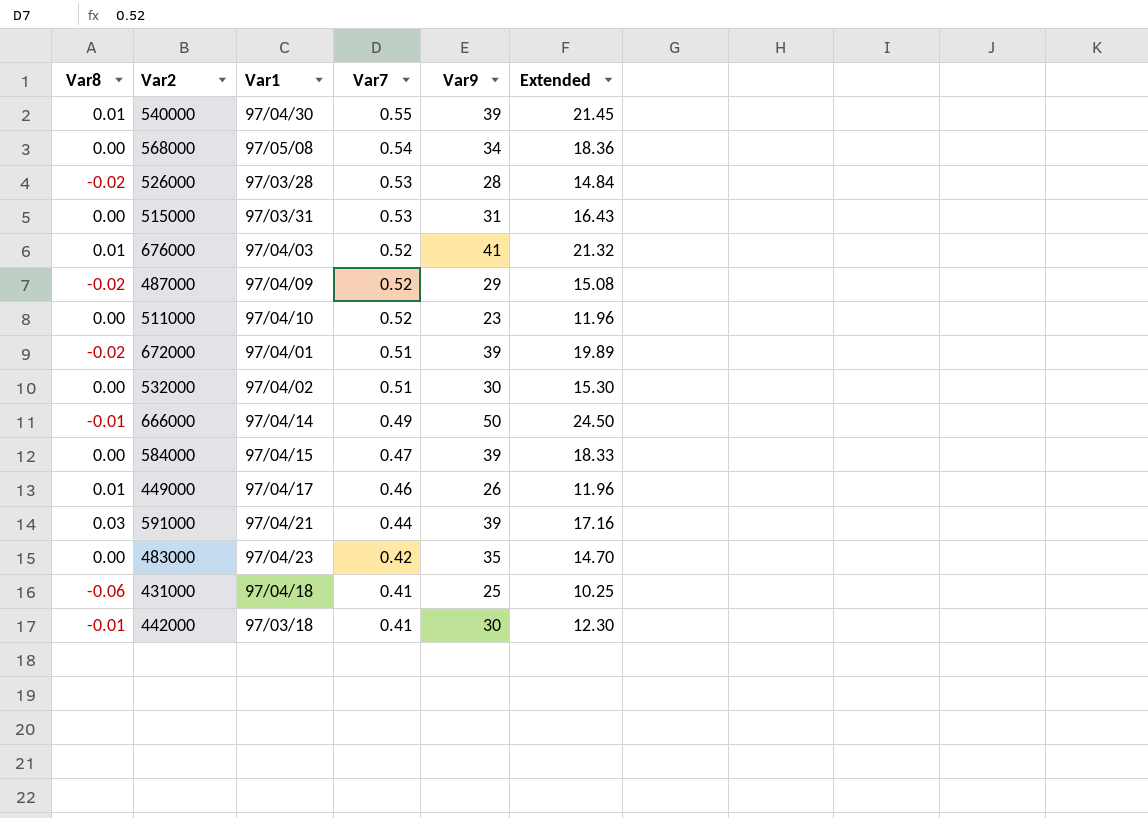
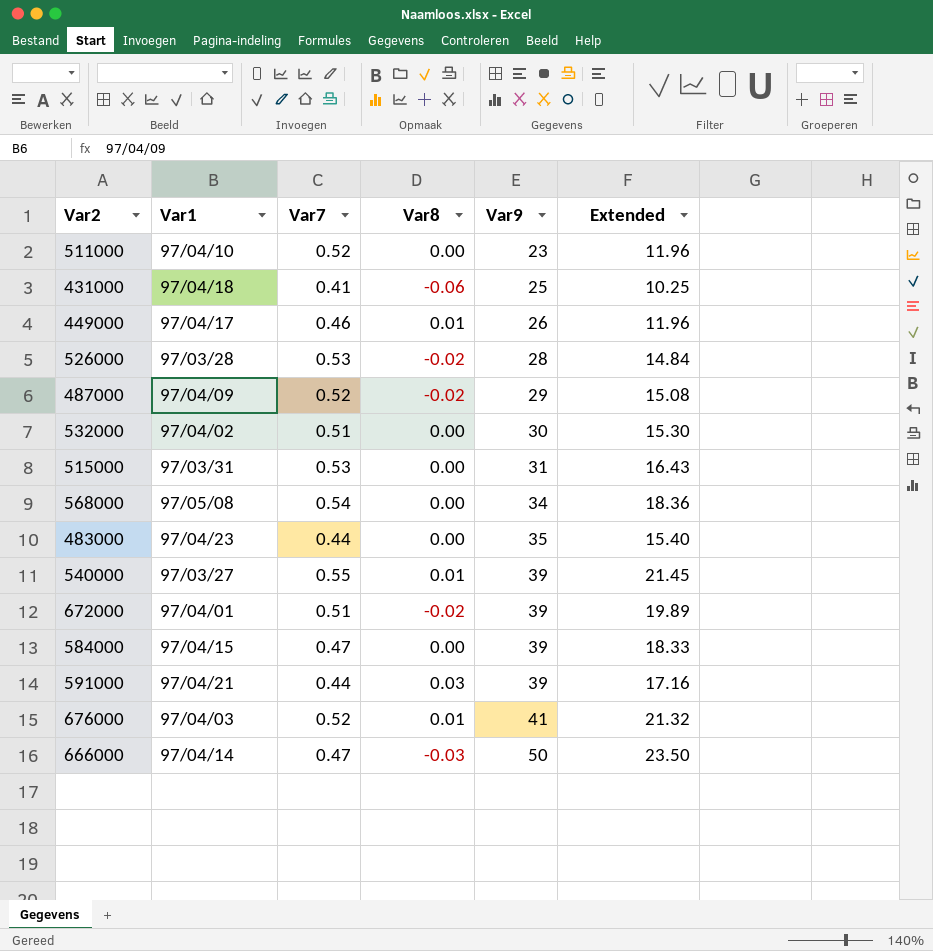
row order: Var7 descending -> Var9 ascending
column Var8 | position: 1 -> 4
row 442000: -0.01 | 97/03/18 | 0.41 | 30 | 12.30 -> none
483000 | Var7: 0.42 -> 0.44
483000 | Extended: 14.70 -> 15.40
540000 | Var1: 97/04/30 -> 97/03/27
666000 | Var7: 0.49 -> 0.47
666000 | Var8: -0.01 -> -0.03
666000 | Extended: 24.50 -> 23.50

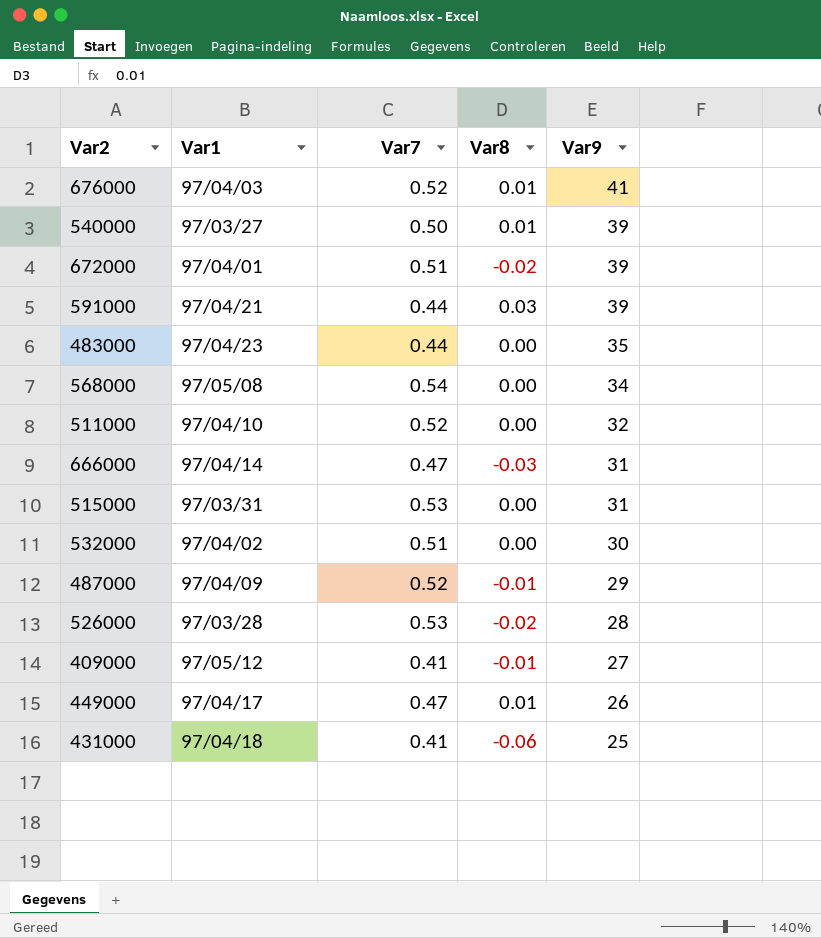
row order: Var9 ascending -> Var9 descending
column Extended | formula: [Var7] * [Var9] -> none
row 584000: 97/04/15 | 0.47 | 0.00 | 39 | 18.33 -> none
540000 | Var7: 0.55 -> 0.50
511000 | Var9: 23 -> 32
666000 | Var9: 50 -> 31
487000 | Var8: -0.02 -> -0.01
row 409000: none -> 97/05/12 | 0.41 | -0.01 | 27
449000 | Var7: 0.46 -> 0.47

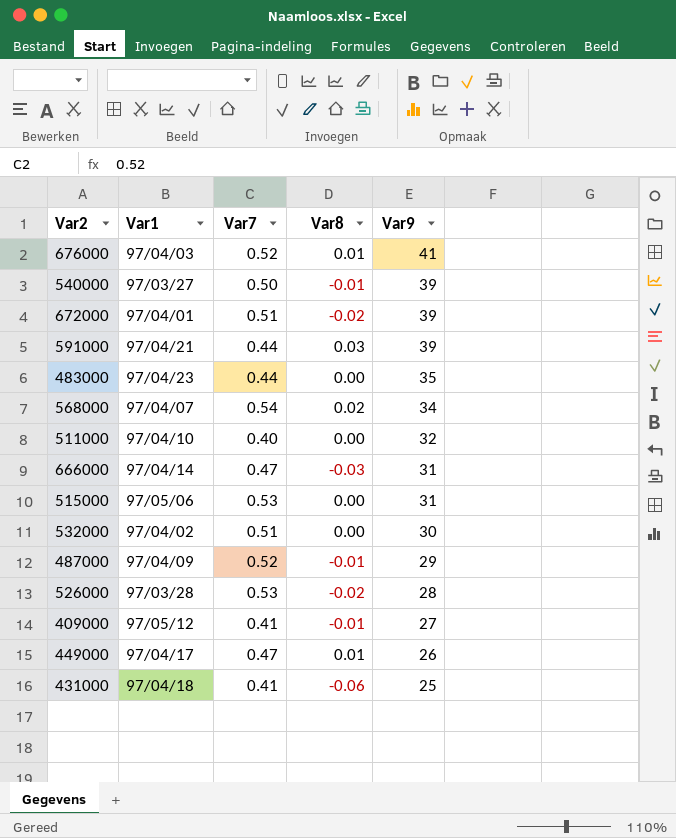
540000 | Var8: 0.01 -> -0.01
568000 | Var1: 97/05/08 -> 97/04/07
568000 | Var8: 0.00 -> 0.02
511000 | Var7: 0.52 -> 0.40
515000 | Var1: 97/03/31 -> 97/05/06

